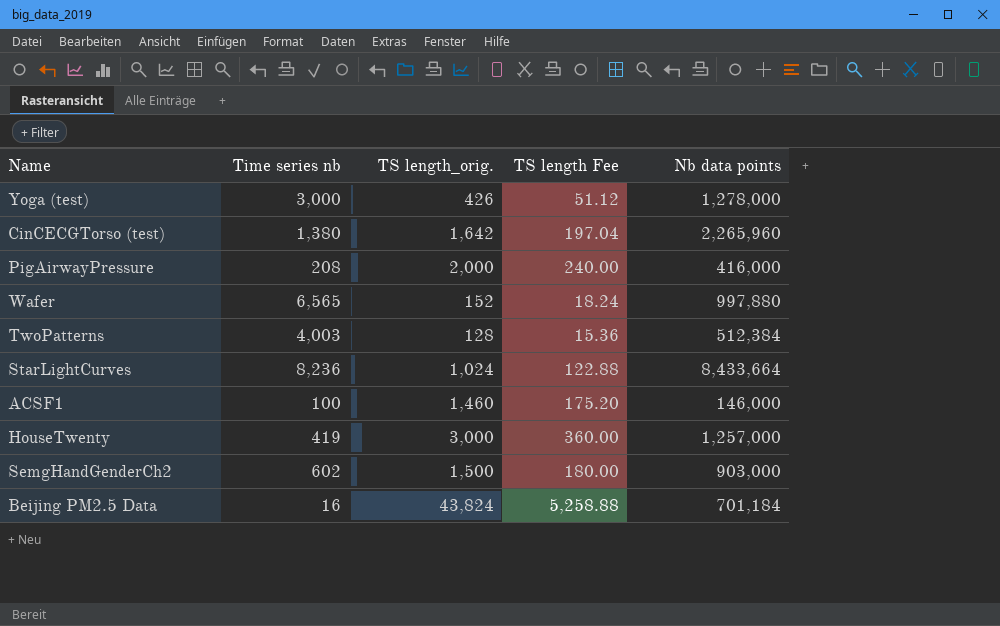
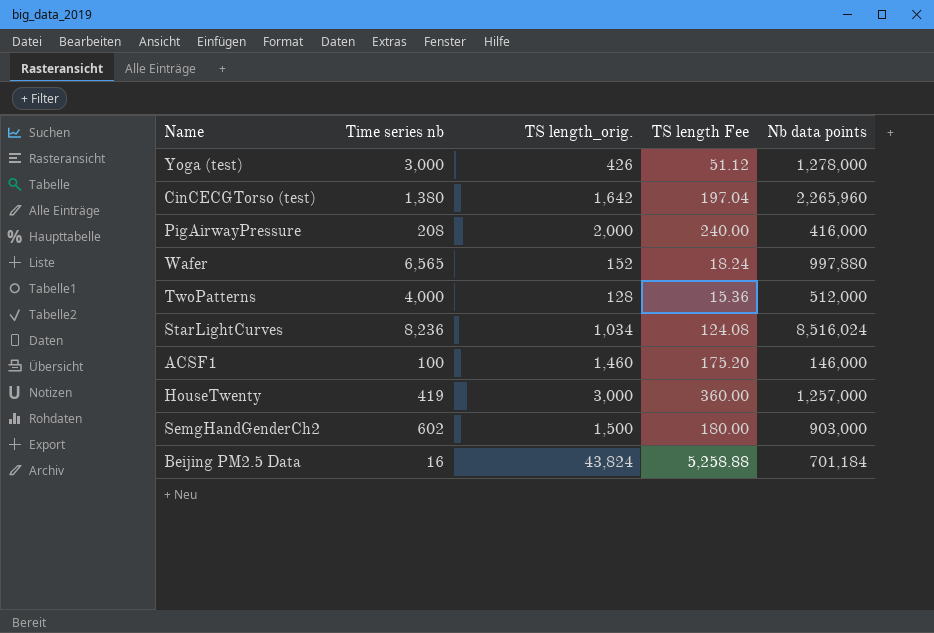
TwoPatterns | Time series nb: 4,003 -> 4,000
TwoPatterns | Nb data points: 512,384 -> 512,000
StarLightCurves | TS length_orig.: 1,024 -> 1,034
StarLightCurves | TS length Fee: 122.88 -> 124.08
StarLightCurves | Nb data points: 8,433,664 -> 8,516,024

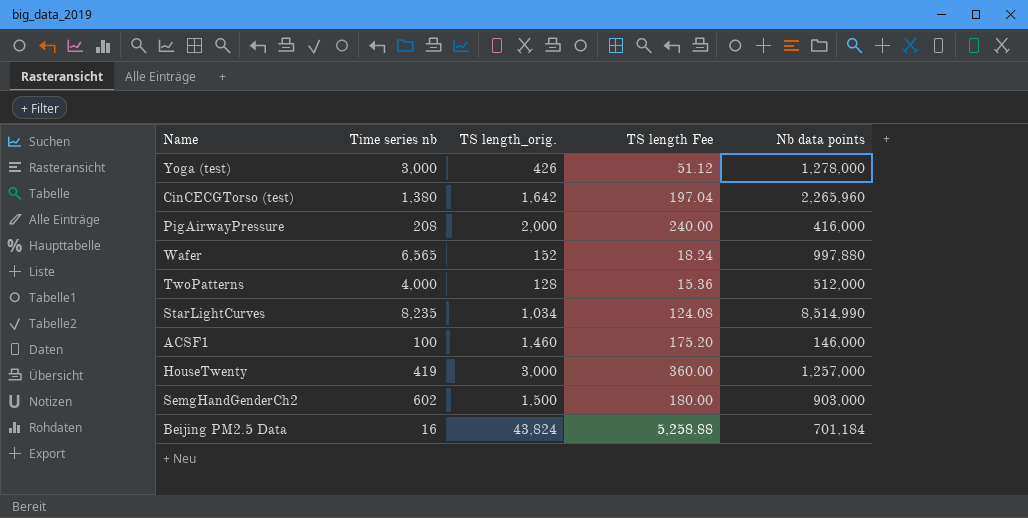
StarLightCurves | Time series nb: 8,236 -> 8,235
StarLightCurves | Nb data points: 8,516,024 -> 8,514,990

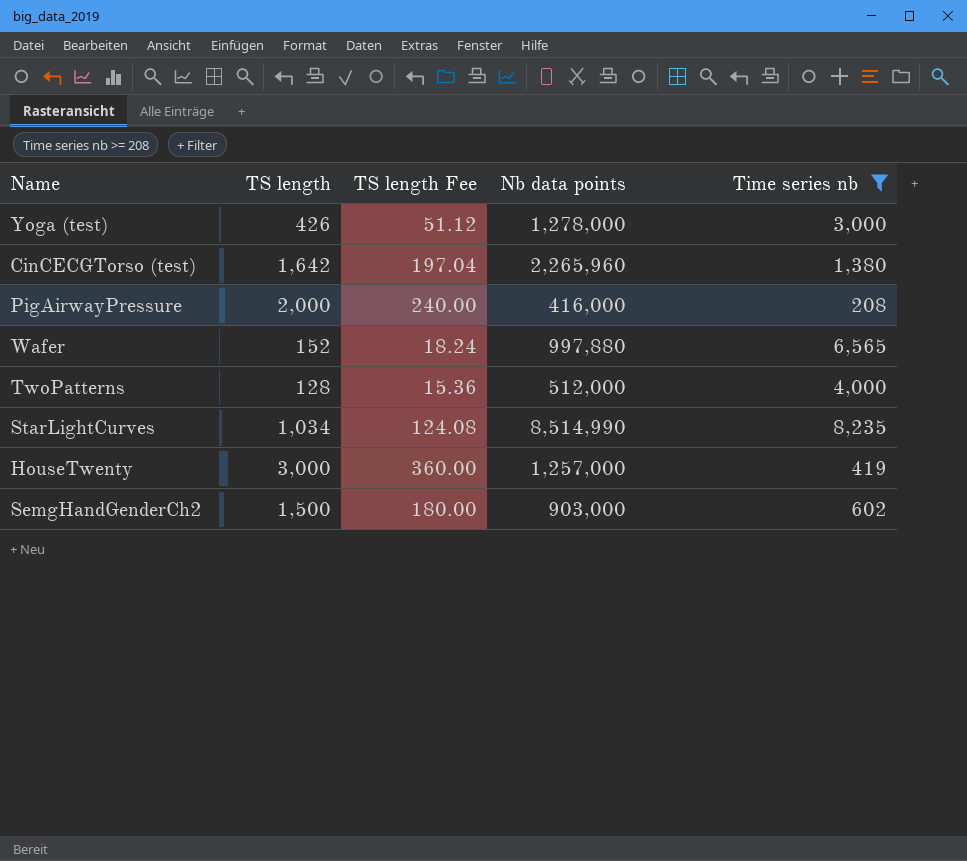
filter: none -> Time series nb >= 208
column name: TS length_orig. -> TS length
column Time series nb | position: 2 -> 5

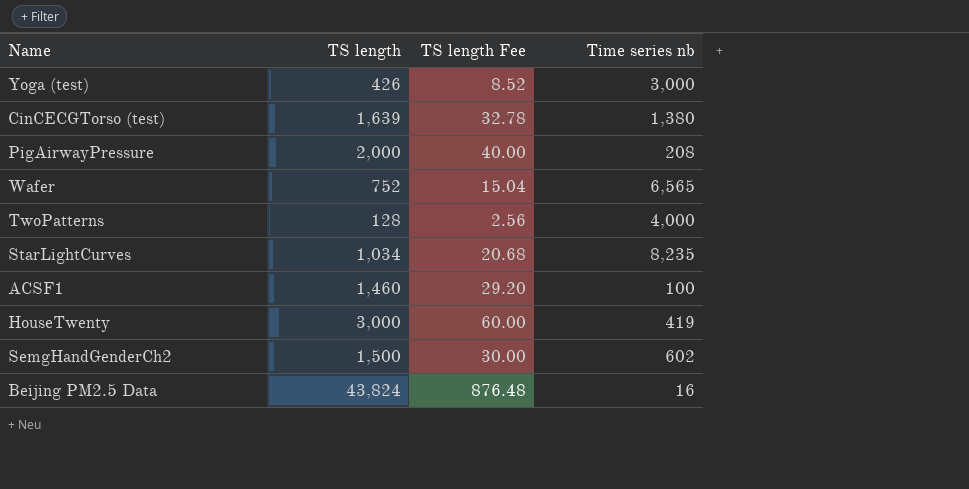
filter: Time series nb >= 208 -> none
column Nb data points | formula: [TS length] * [Time series nb] -> none
column TS length Fee | formula: [TS length] * 0.12 -> [TS length] * 0.02
CinCECGTorso (test) | TS length: 1,642 -> 1,639
Wafer | TS length: 152 -> 752

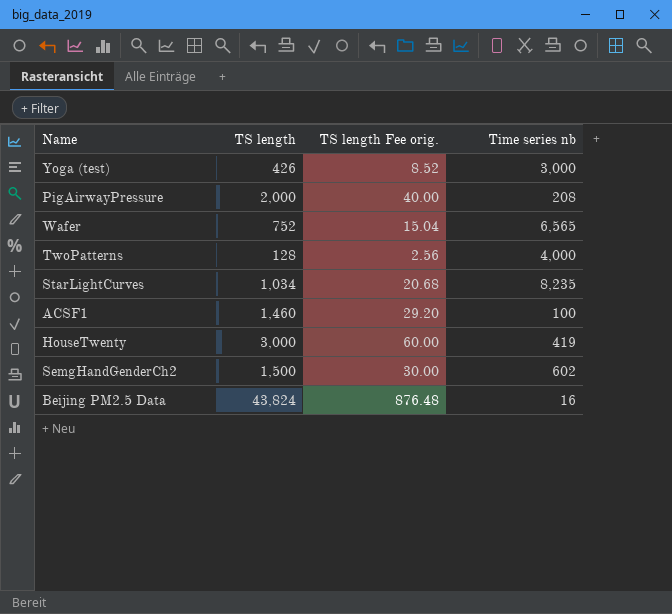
column name: TS length Fee -> TS length Fee orig.
row CinCECGTorso (test): 1,639 | 32.78 | 1,380 -> none

